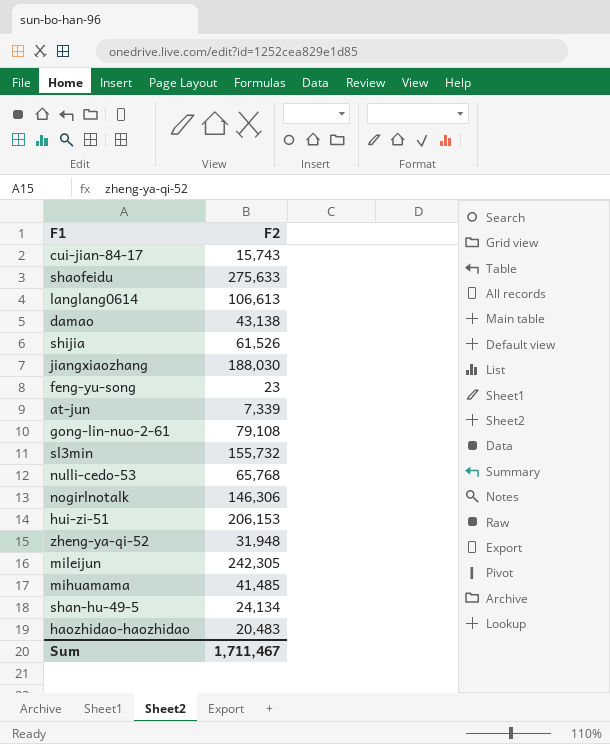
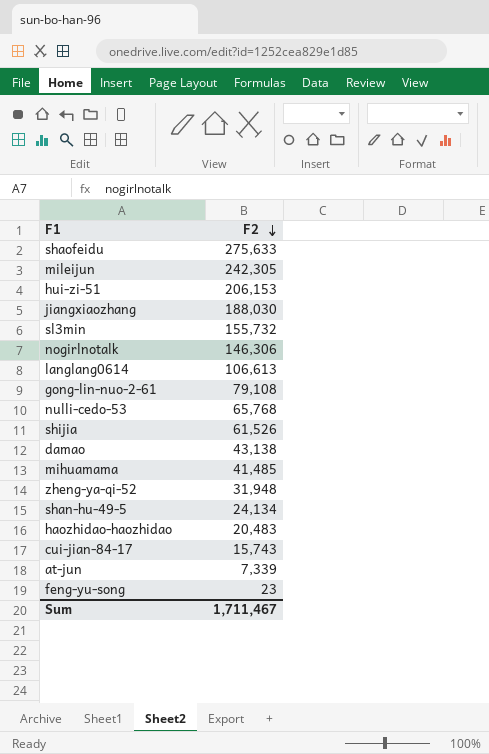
row order: none -> F2 descending

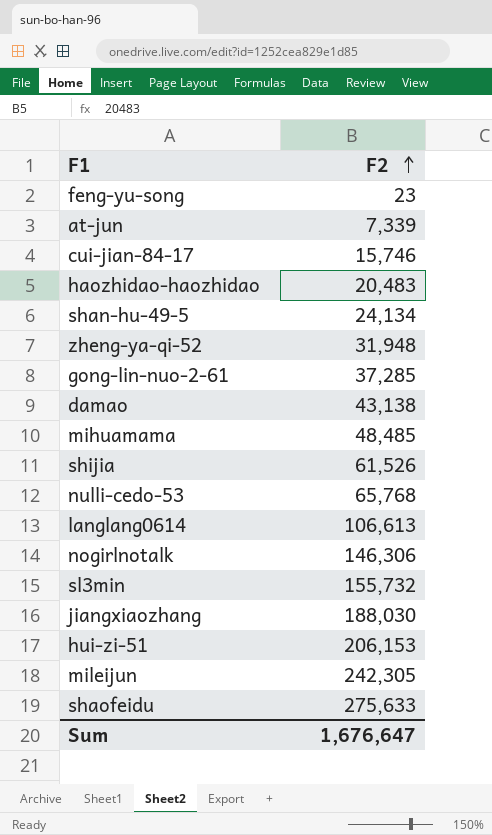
row order: F2 descending -> F2 ascending
cui-jian-84-17 | F2: 15,743 -> 15,746
gong-lin-nuo-2-61 | F2: 79,108 -> 37,285
mihuamama | F2: 41,485 -> 48,485
Sum | F2: 1,711,467 -> 1,676,647

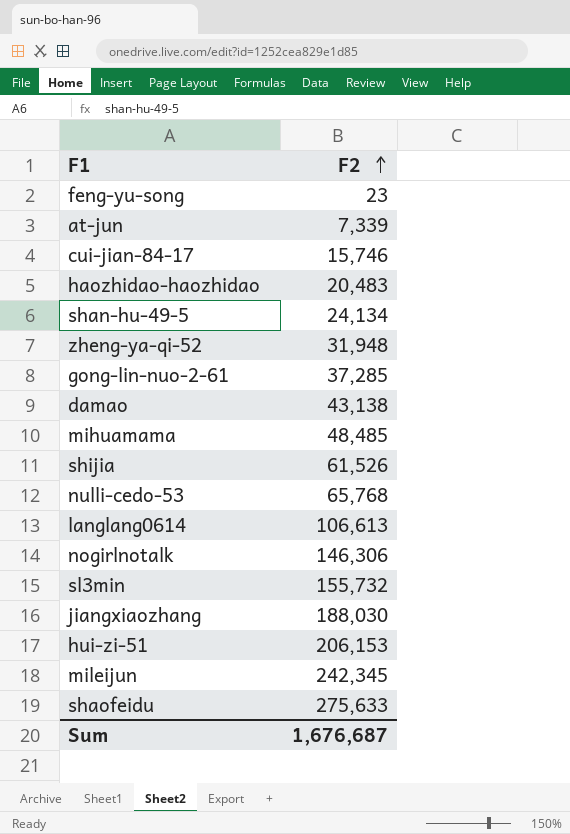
mileijun | F2: 242,305 -> 242,345
Sum | F2: 1,676,647 -> 1,676,687

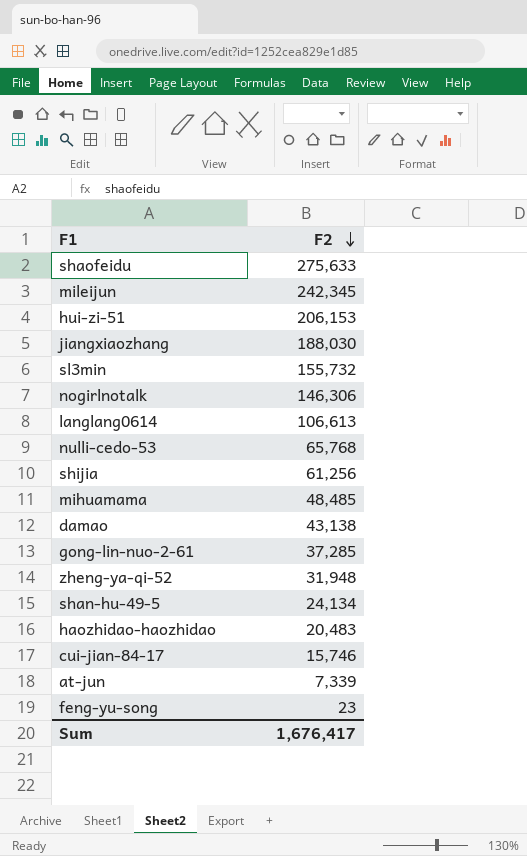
row order: F2 ascending -> F2 descending
shijia | F2: 61,526 -> 61,256
Sum | F2: 1,676,687 -> 1,676,417

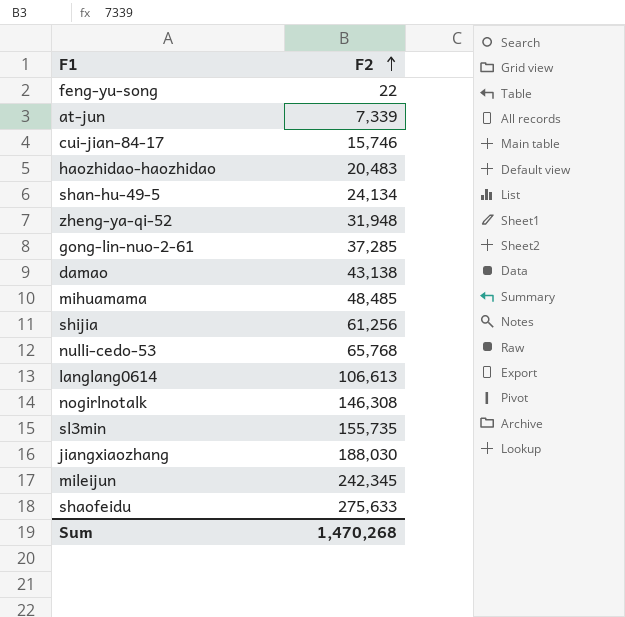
row order: F2 descending -> F2 ascending
row hui-zi-51: 206,153 -> none
feng-yu-song | F2: 23 -> 22
nogirlnotalk | F2: 146,306 -> 146,308
sl3min | F2: 155,732 -> 155,735
Sum | F2: 1,676,417 -> 1,470,268

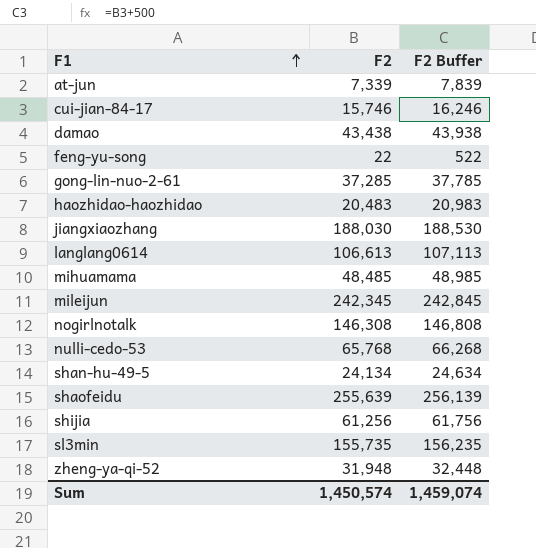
row order: F2 ascending -> F1 ascending
column F2 Buffer | formula: none -> [F2] + 500
damao | F2: 43,138 -> 43,438
shaofeidu | F2: 275,633 -> 255,639
Sum | F2: 1,470,268 -> 1,450,574

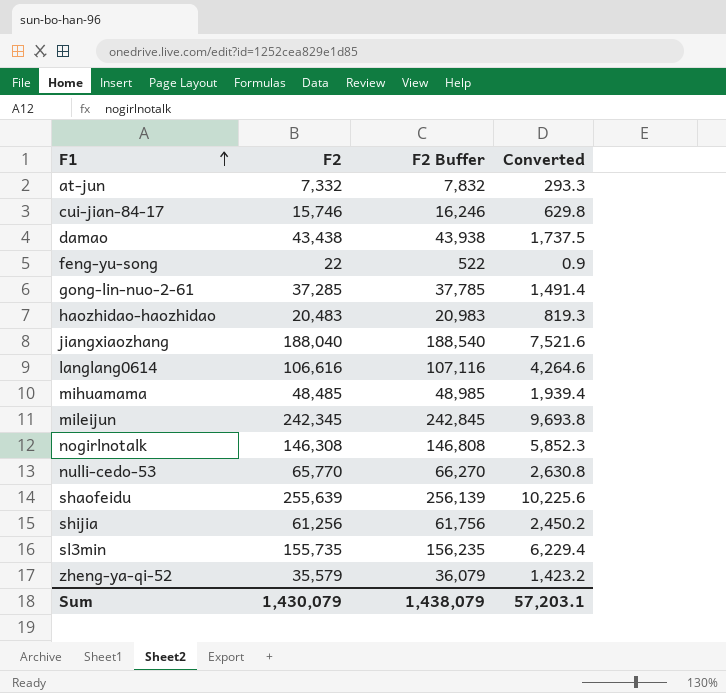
column Converted | formula: none -> [F2] * 0.04
row shan-hu-49-5: 24,134 | 24,634 -> none
at-jun | F2: 7,339 -> 7,332
at-jun | F2 Buffer: 7,839 -> 7,832
jiangxiaozhang | F2: 188,030 -> 188,040
jiangxiaozhang | F2 Buffer: 188,530 -> 188,540
langlang0614 | F2: 106,613 -> 106,616
langlang0614 | F2 Buffer: 107,113 -> 107,116
nulli-cedo-53 | F2: 65,768 -> 65,770
nulli-cedo-53 | F2 Buffer: 66,268 -> 66,270
zheng-ya-qi-52 | F2: 31,948 -> 35,579
zheng-ya-qi-52 | F2 Buffer: 32,448 -> 36,079
Sum | F2: 1,450,574 -> 1,430,079
Sum | F2 Buffer: 1,459,074 -> 1,438,079

